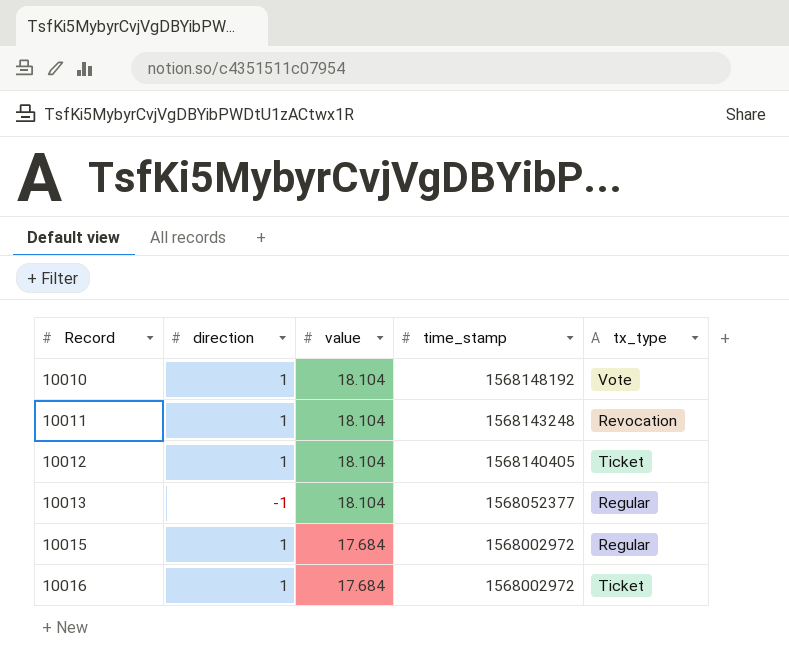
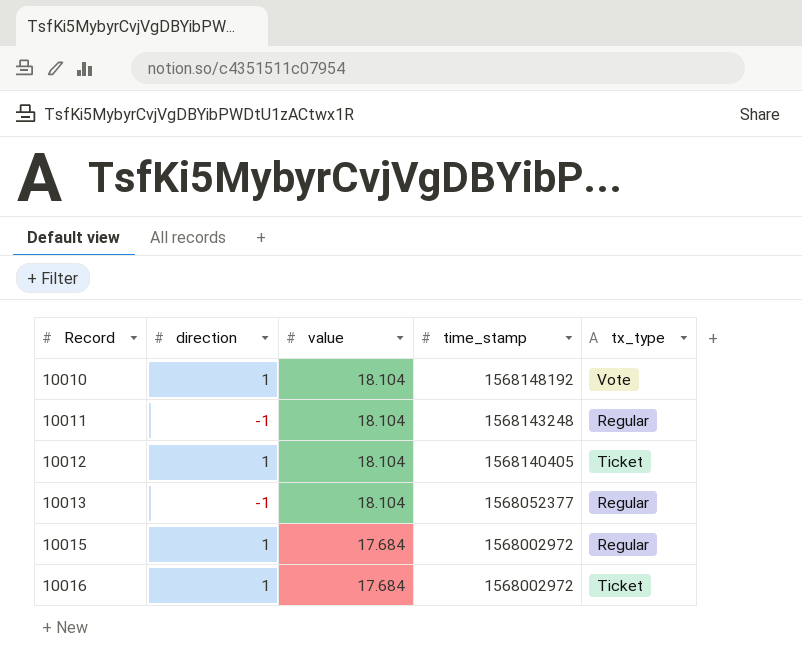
10011 | direction: 1 -> -1
10011 | tx_type: Revocation -> Regular

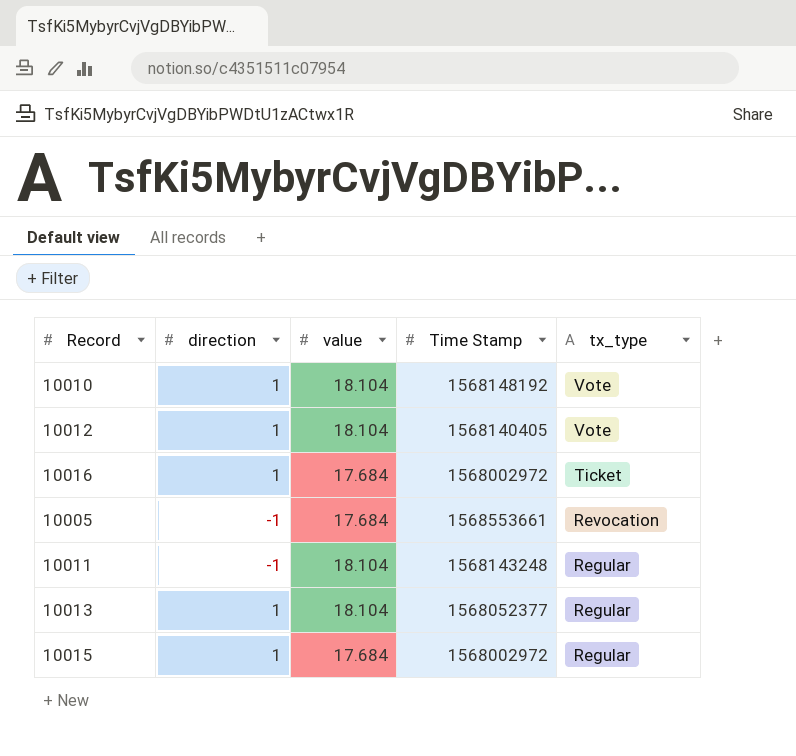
row order: Record ascending -> tx_type descending
column name: time_stamp -> Time Stamp
10012 | tx_type: Ticket -> Vote
row 10005: none -> -1 | 17.684 | 1568553661 | Revocation
10013 | direction: -1 -> 1

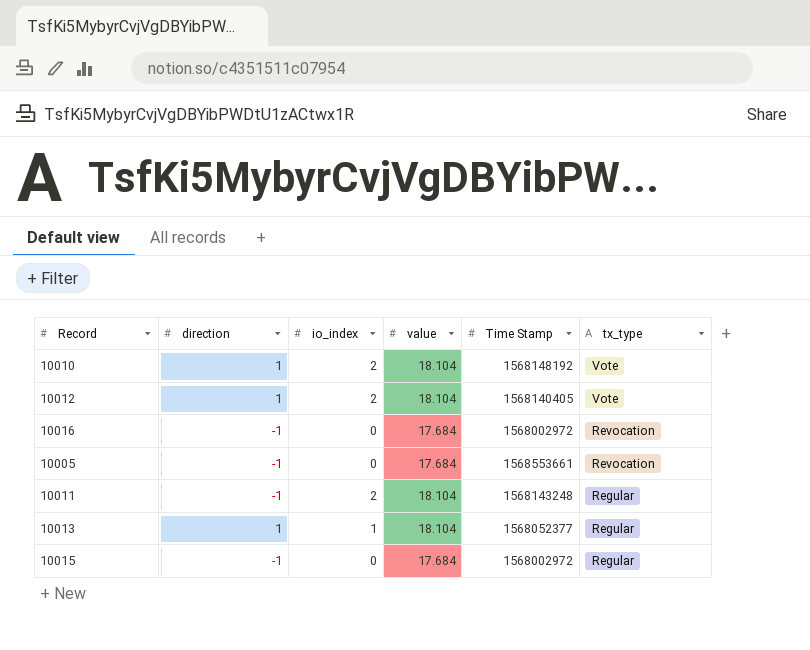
column io_index | position: none -> 3
10016 | direction: 1 -> -1
10016 | tx_type: Ticket -> Revocation
10015 | direction: 1 -> -1

